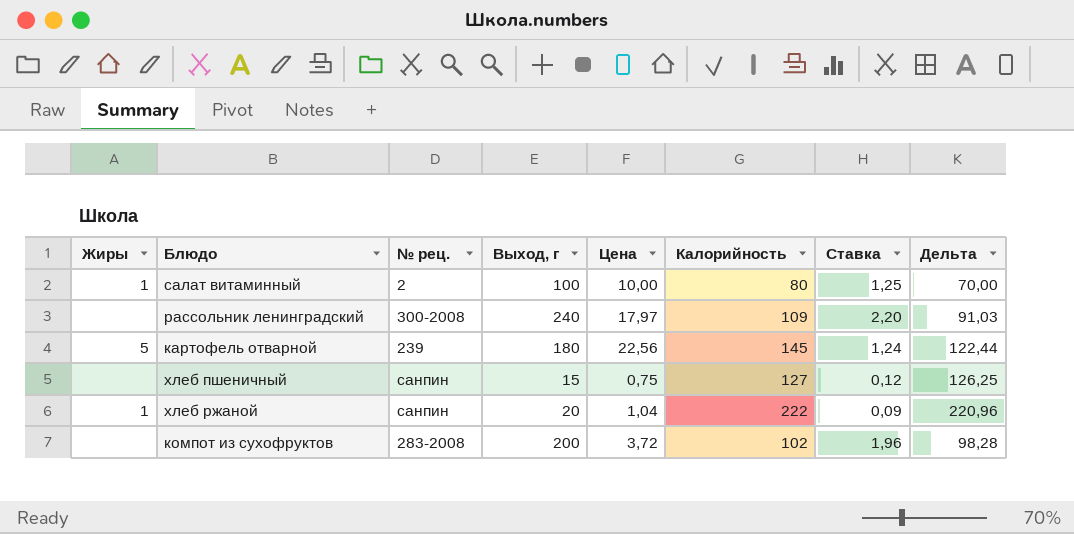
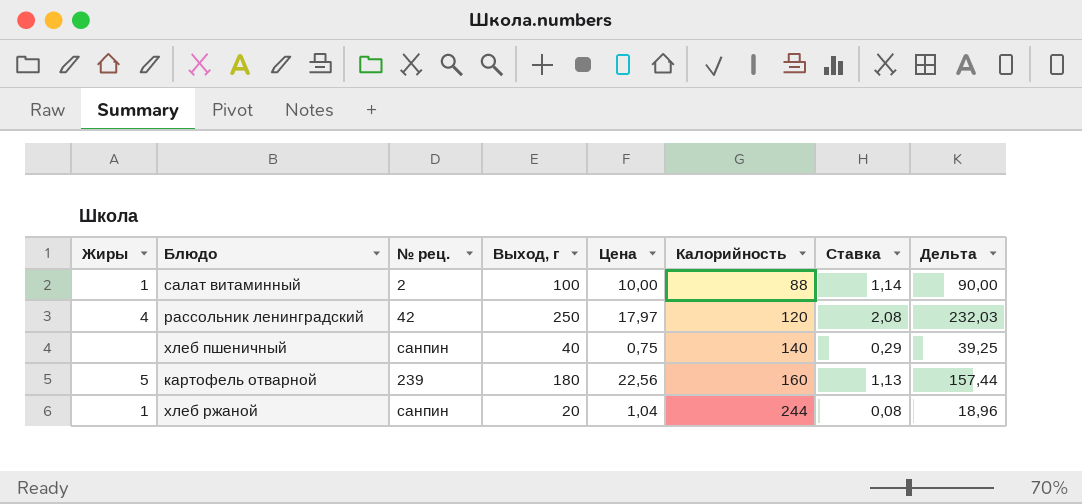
row order: none -> Калорийность ascending
column Дельта | formula: [Калорийность] - [Цена] -> [Выход, г] - [Цена]
row компот из сухофруктов: none | 283-2008 | 200 | 3,72 | 102 | 1,96 | 98,28 -> none
салат витаминный | Калорийность: 80 -> 88
салат витаминный | Ставка: 1,25 -> 1,14
рассольник ленинградский | Жиры: none -> 4
рассольник ленинградский | № рец.: 300-2008 -> 42
рассольник ленинградский | Выход, г: 240 -> 250
рассольник ленинградский | Калорийность: 109 -> 120
рассольник ленинградский | Ставка: 2,20 -> 2,08
хлеб пшеничный | Выход, г: 15 -> 40
хлеб пшеничный | Калорийность: 127 -> 140
хлеб пшеничный | Ставка: 0,12 -> 0,29
картофель отварной | Калорийность: 145 -> 160
картофель отварной | Ставка: 1,24 -> 1,13
хлеб ржаной | Калорийность: 222 -> 244
хлеб ржаной | Ставка: 0,09 -> 0,08

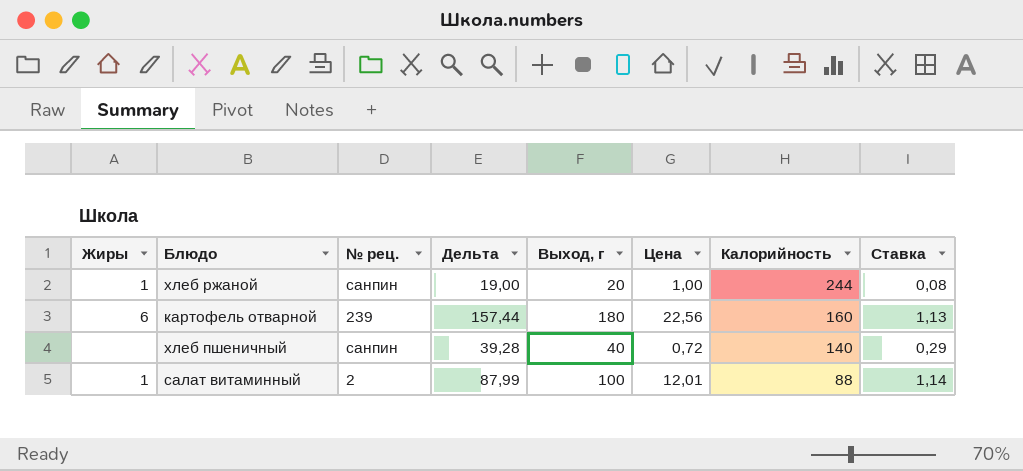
row order: Калорийность ascending -> Калорийность descending
column Дельта | position: 8 -> 4
row рассольник ленинградский: 4 | 42 | 250 | 17,97 | 120 | 2,08 | 232,03 -> none
хлеб ржаной | Дельта: 18,96 -> 19,00
хлеб ржаной | Цена: 1,04 -> 1,00
картофель отварной | Жиры: 5 -> 6
хлеб пшеничный | Дельта: 39,25 -> 39,28
хлеб пшеничный | Цена: 0,75 -> 0,72
салат витаминный | Дельта: 90,00 -> 87,99
салат витаминный | Цена: 10,00 -> 12,01

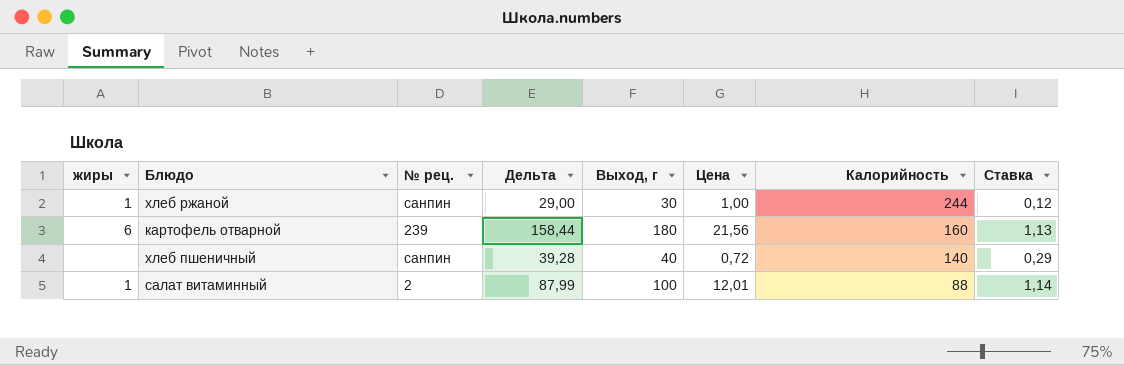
column name: Жиры -> жиры
хлеб ржаной | Дельта: 19,00 -> 29,00
хлеб ржаной | Выход, г: 20 -> 30
хлеб ржаной | Ставка: 0,08 -> 0,12
картофель отварной | Дельта: 157,44 -> 158,44
картофель отварной | Цена: 22,56 -> 21,56

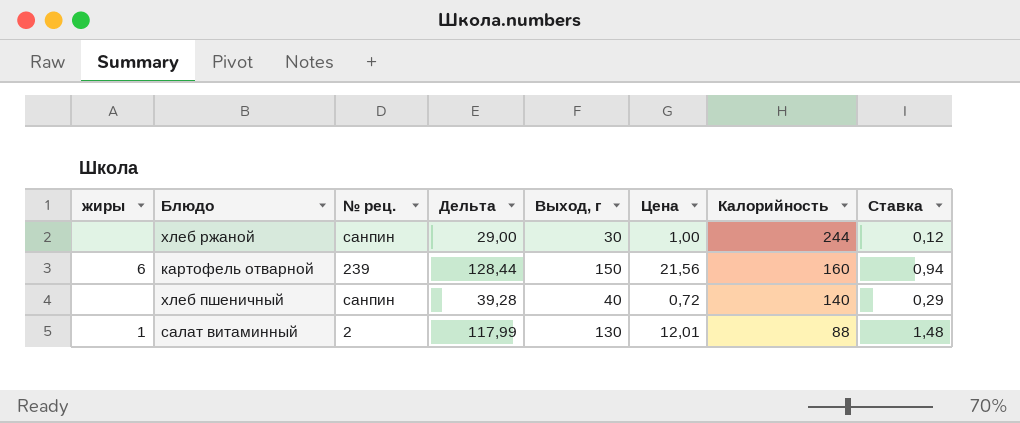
хлеб ржаной | жиры: 1 -> none
картофель отварной | Дельта: 158,44 -> 128,44
картофель отварной | Выход, г: 180 -> 150
картофель отварной | Ставка: 1,13 -> 0,94
салат витаминный | Дельта: 87,99 -> 117,99
салат витаминный | Выход, г: 100 -> 130
салат витаминный | Ставка: 1,14 -> 1,48

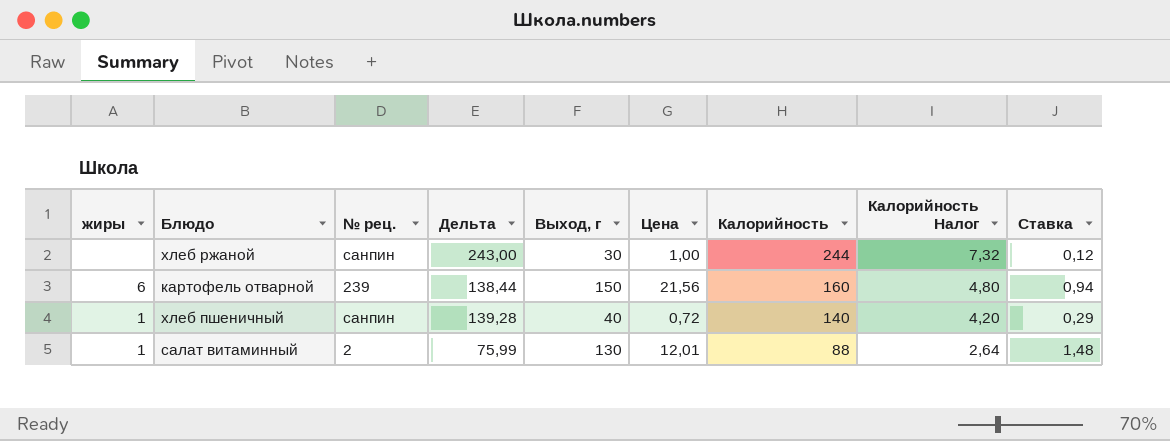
column Дельта | formula: [Выход, г] - [Цена] -> [Калорийность] - [Цена]
column Калорийность Налог | formula: none -> [Калорийность] * 0,03
хлеб пшеничный | жиры: none -> 1

